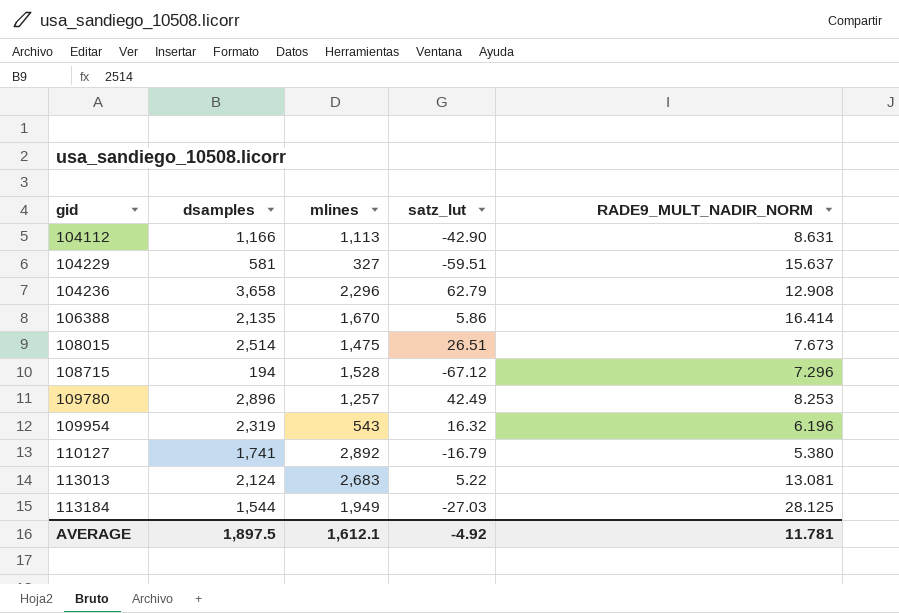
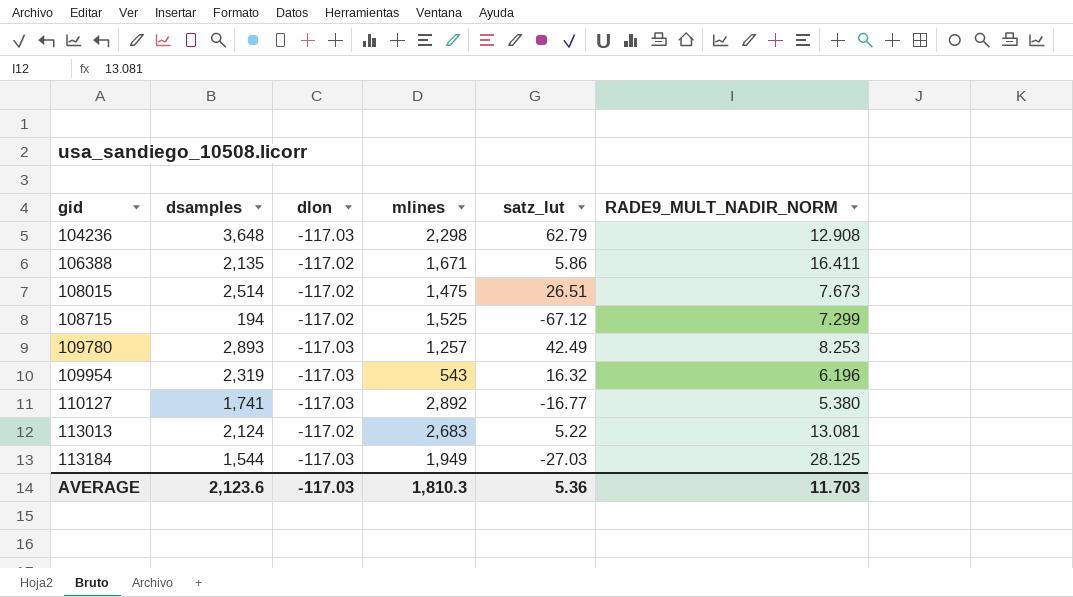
column dlon | position: none -> 3
row 104112: 1,166 | 1,113 | -42.90 | 8.631 -> none
row 104229: 581 | 327 | -59.51 | 15.637 -> none
104236 | dsamples: 3,658 -> 3,648
104236 | mlines: 2,296 -> 2,298
106388 | mlines: 1,670 -> 1,671
106388 | RADE9_MULT_NADIR_NORM: 16.414 -> 16.411
108715 | mlines: 1,528 -> 1,525
108715 | RADE9_MULT_NADIR_NORM: 7.296 -> 7.299
109780 | dsamples: 2,896 -> 2,893
110127 | satz_lut: -16.79 -> -16.77
AVERAGE | dsamples: 1,897.5 -> 2,123.6
AVERAGE | mlines: 1,612.1 -> 1,810.3
AVERAGE | satz_lut: -4.92 -> 5.36
AVERAGE | RADE9_MULT_NADIR_NORM: 11.781 -> 11.703

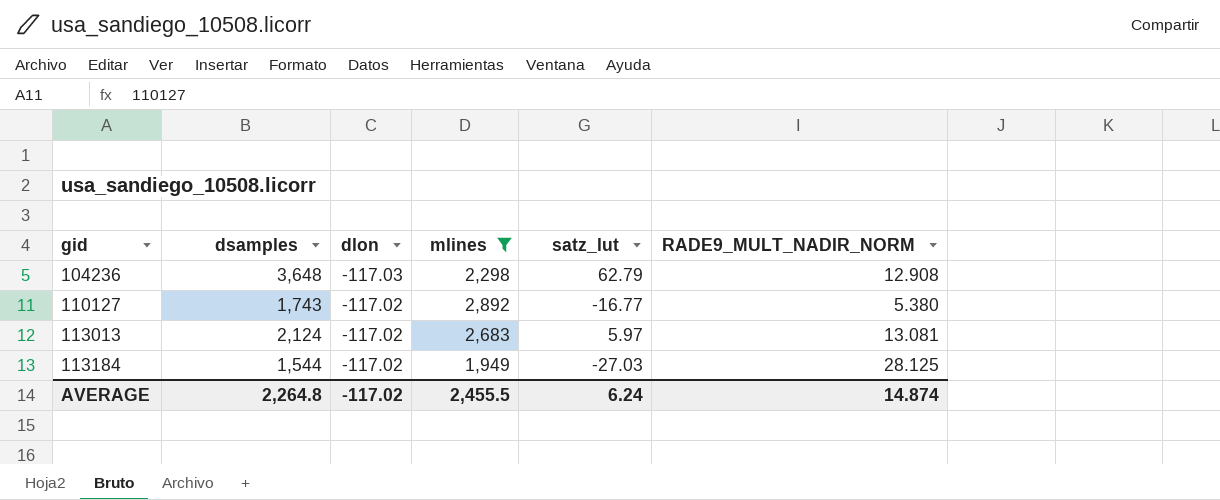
filter: none -> mlines >= 1,949
110127 | dsamples: 1,741 -> 1,743
110127 | dlon: -117.03 -> -117.02
113013 | satz_lut: 5.22 -> 5.97
113184 | dlon: -117.03 -> -117.02
AVERAGE | dsamples: 2,123.6 -> 2,264.8
AVERAGE | dlon: -117.03 -> -117.02
AVERAGE | mlines: 1,810.3 -> 2,455.5
AVERAGE | satz_lut: 5.36 -> 6.24
AVERAGE | RADE9_MULT_NADIR_NORM: 11.703 -> 14.874

